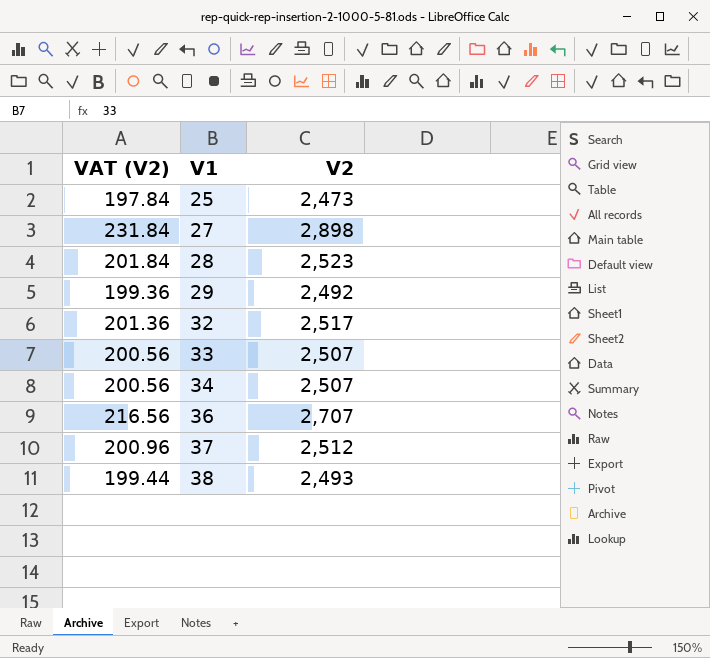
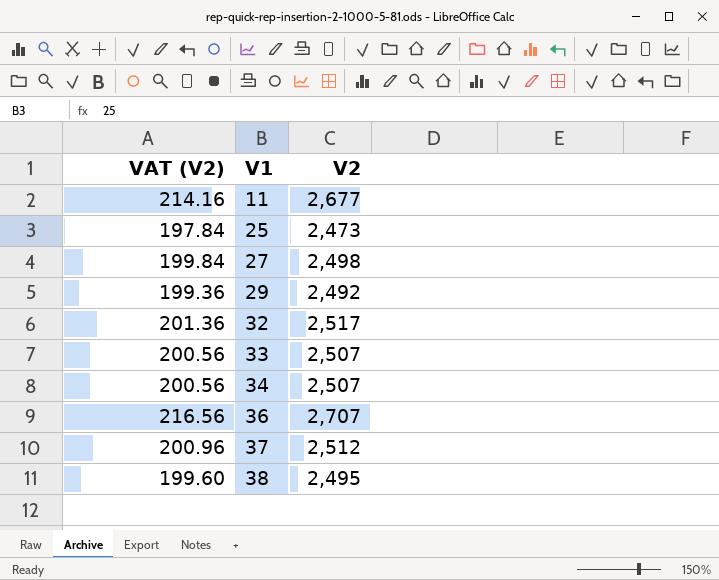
row 28: 201.84 | 2,523 -> none
row 11: none -> 214.16 | 2,677
27 | VAT (V2): 231.84 -> 199.84
27 | V2: 2,898 -> 2,498
38 | VAT (V2): 199.44 -> 199.60
38 | V2: 2,493 -> 2,495

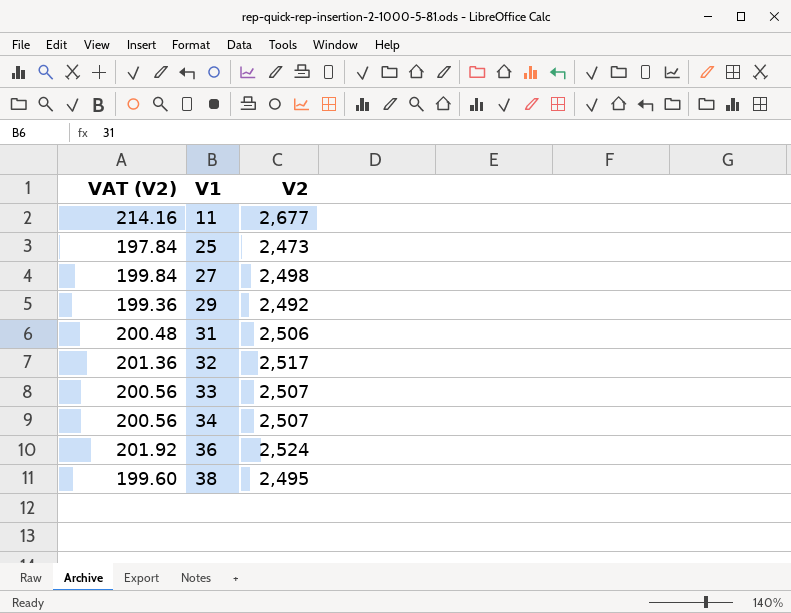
row 37: 200.96 | 2,512 -> none
row 31: none -> 200.48 | 2,506
36 | VAT (V2): 216.56 -> 201.92
36 | V2: 2,707 -> 2,524

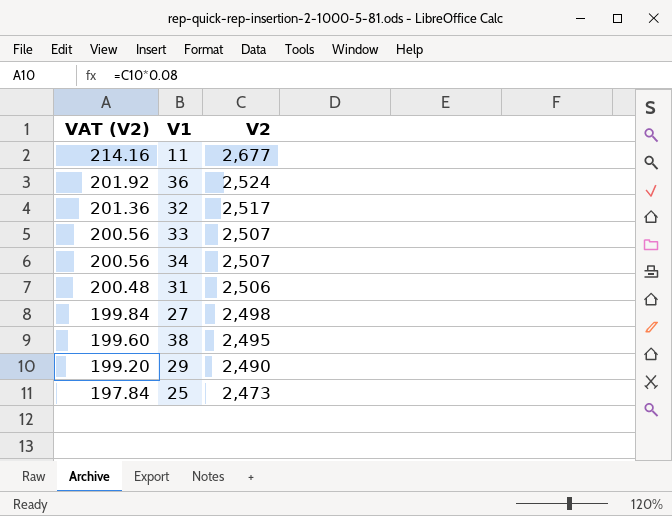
row order: V1 ascending -> VAT (V2) descending
29 | VAT (V2): 199.36 -> 199.20
29 | V2: 2,492 -> 2,490

